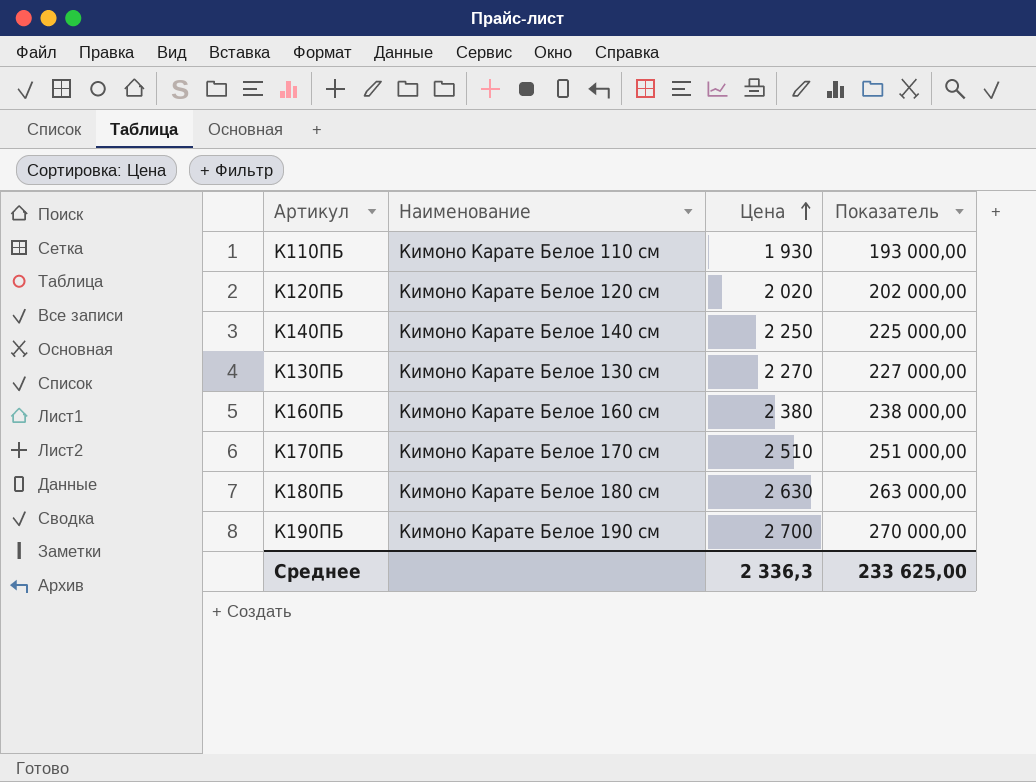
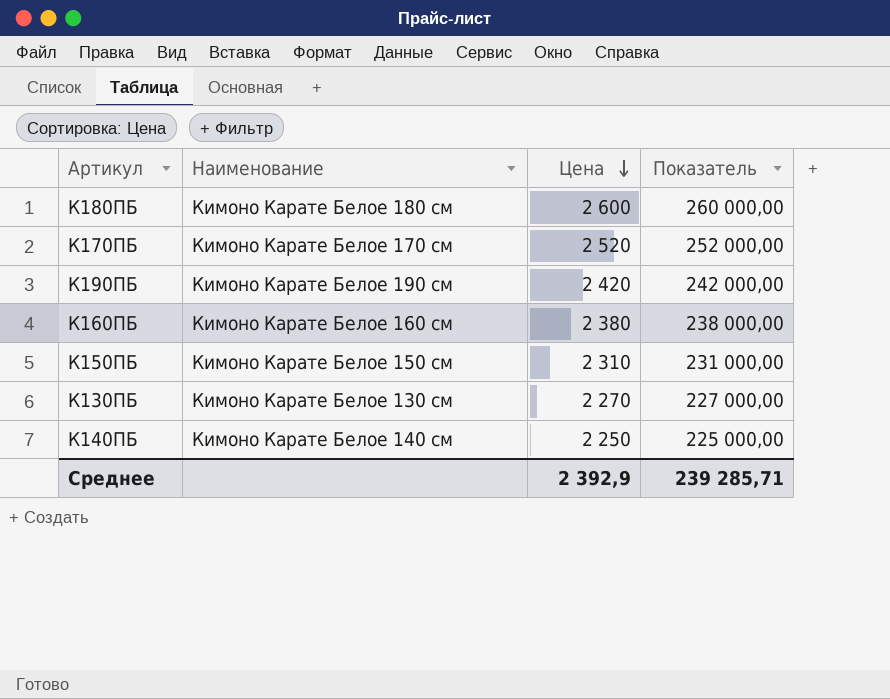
row order: Цена ascending -> Цена descending
row К110ПБ: Кимоно Карате Белое 110 см | 1 930 | 193 000,00 -> none
row К120ПБ: Кимоно Карате Белое 120 см | 2 020 | 202 000,00 -> none
К180ПБ | Цена: 2 630 -> 2 600
К180ПБ | Показатель: 263 000,00 -> 260 000,00
К170ПБ | Цена: 2 510 -> 2 520
К170ПБ | Показатель: 251 000,00 -> 252 000,00
К190ПБ | Цена: 2 700 -> 2 420
К190ПБ | Показатель: 270 000,00 -> 242 000,00
row К150ПБ: none -> Кимоно Карате Белое 150 см | 2 310 | 231 000,00
Среднее | Цена: 2 336,3 -> 2 392,9
Среднее | Показатель: 233 625,00 -> 239 285,71

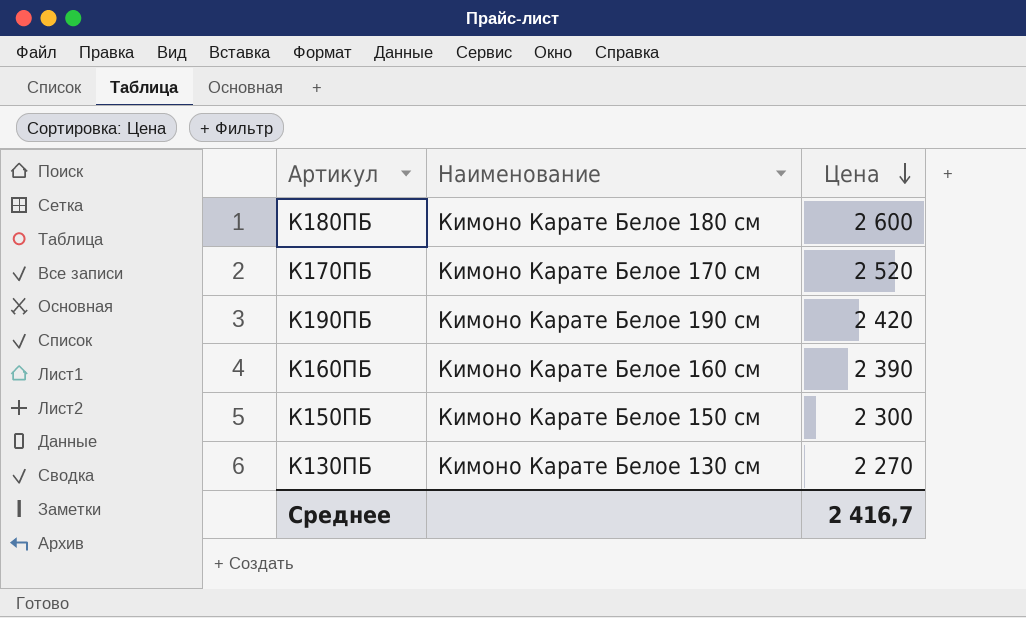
column Показатель | formula: [Цена] * 100 -> none
row К140ПБ: Кимоно Карате Белое 140 см | 2 250 | 225 000,00 -> none
К160ПБ | Цена: 2 380 -> 2 390
К150ПБ | Цена: 2 310 -> 2 300
Среднее | Цена: 2 392,9 -> 2 416,7

